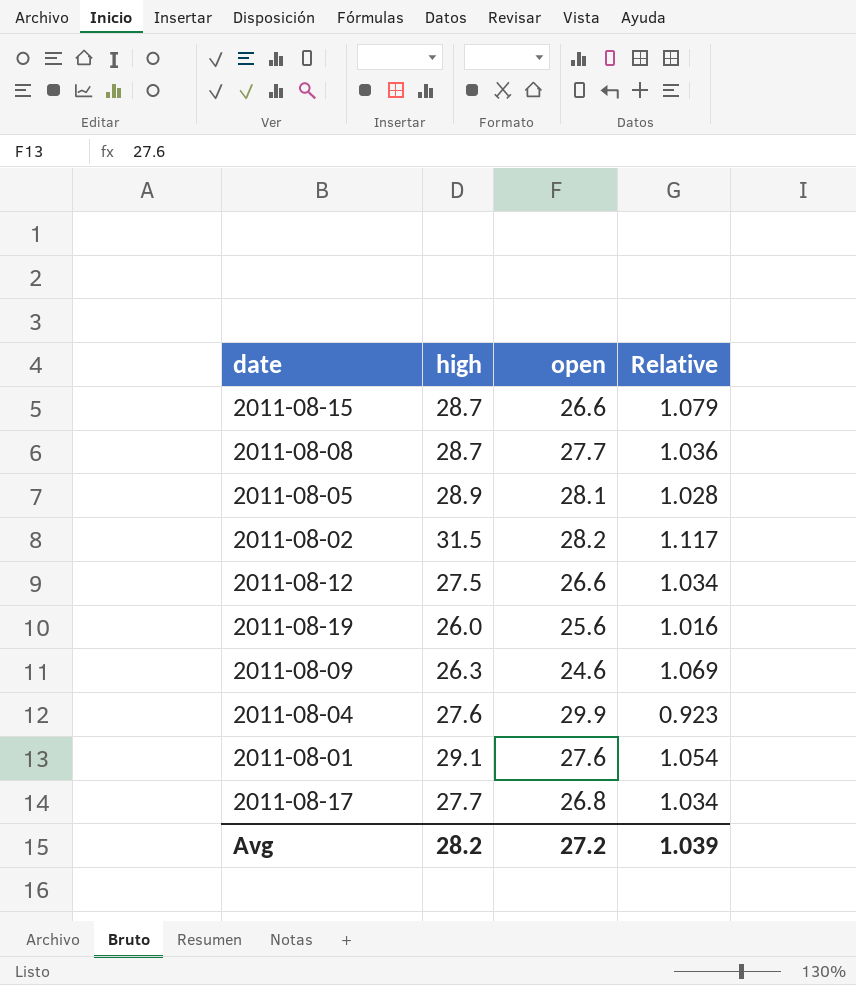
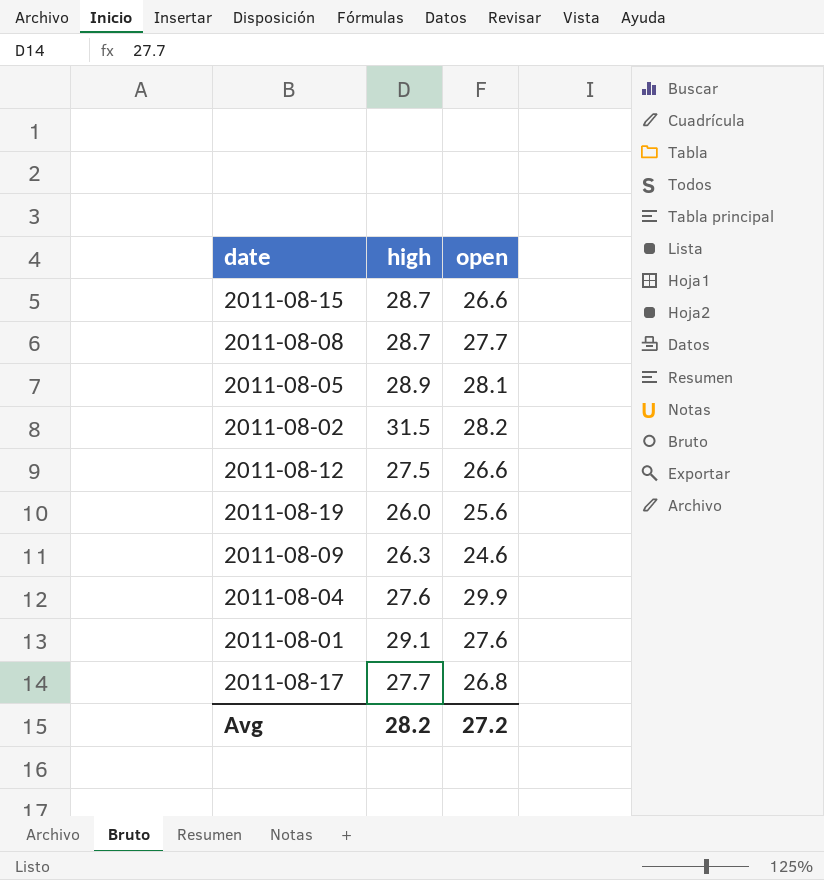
column Relative | formula: [high] / [open] -> none

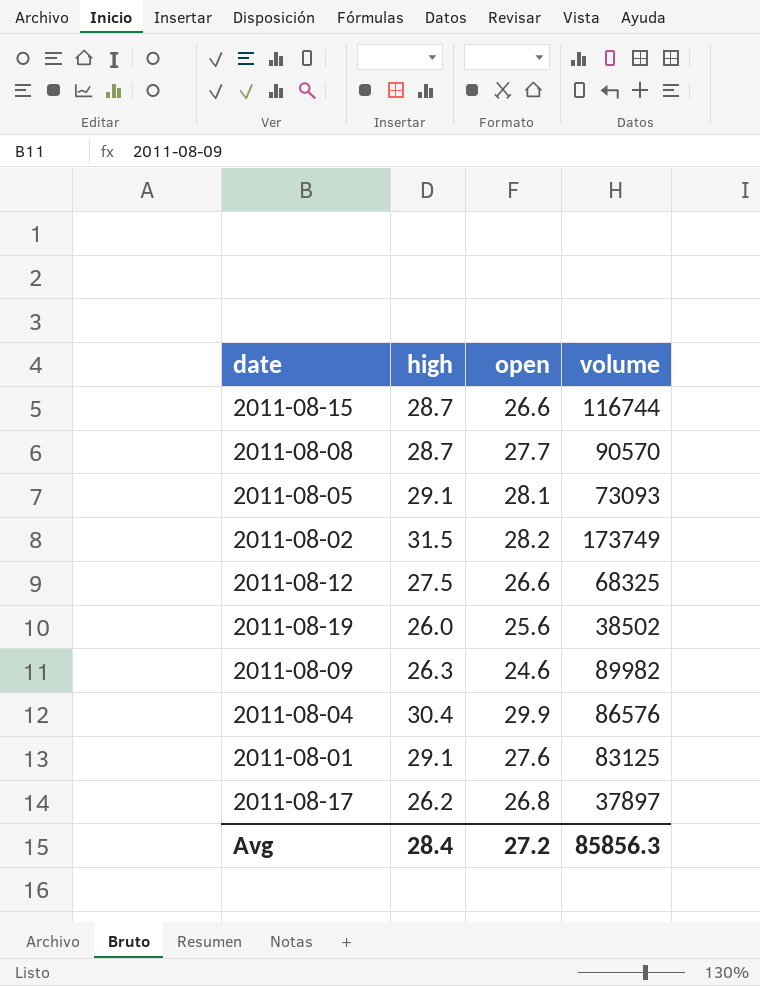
column volume | position: none -> 4
2011-08-05 | high: 28.9 -> 29.1
2011-08-04 | high: 27.6 -> 30.4
2011-08-17 | high: 27.7 -> 26.2
Avg | high: 28.2 -> 28.4

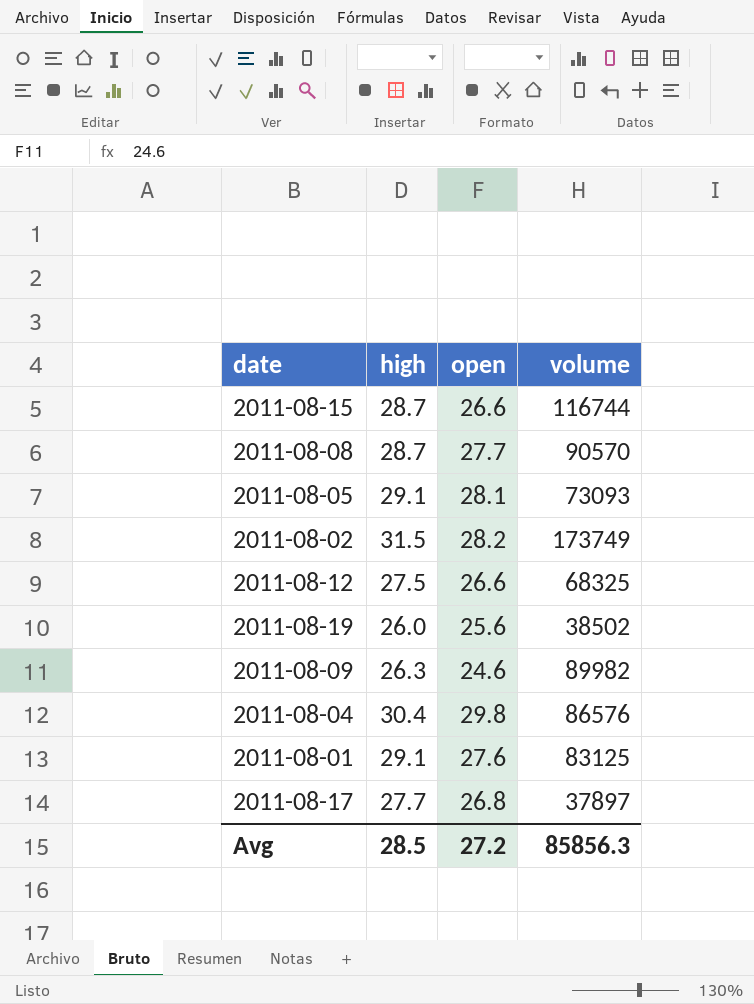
2011-08-04 | open: 29.9 -> 29.8
2011-08-17 | high: 26.2 -> 27.7
Avg | high: 28.4 -> 28.5

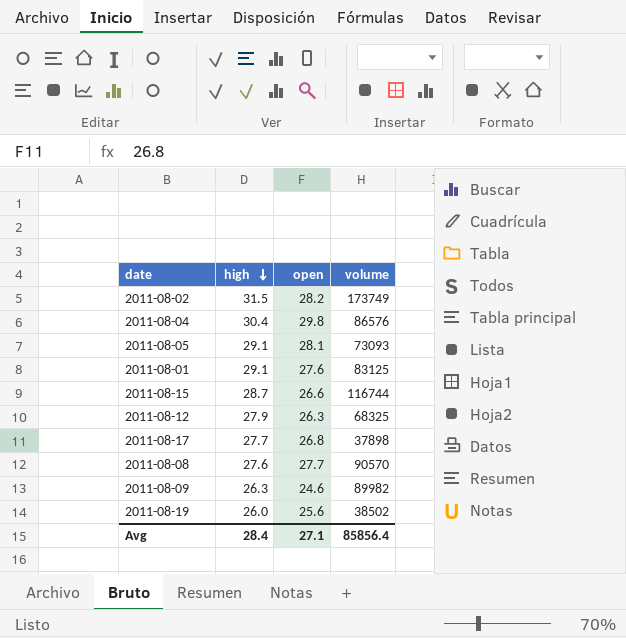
row order: none -> high descending
2011-08-12 | high: 27.5 -> 27.9
2011-08-12 | open: 26.6 -> 26.3
2011-08-17 | volume: 37897 -> 37898
2011-08-08 | high: 28.7 -> 27.6
Avg | high: 28.5 -> 28.4
Avg | open: 27.2 -> 27.1
Avg | volume: 85856.3 -> 85856.4

